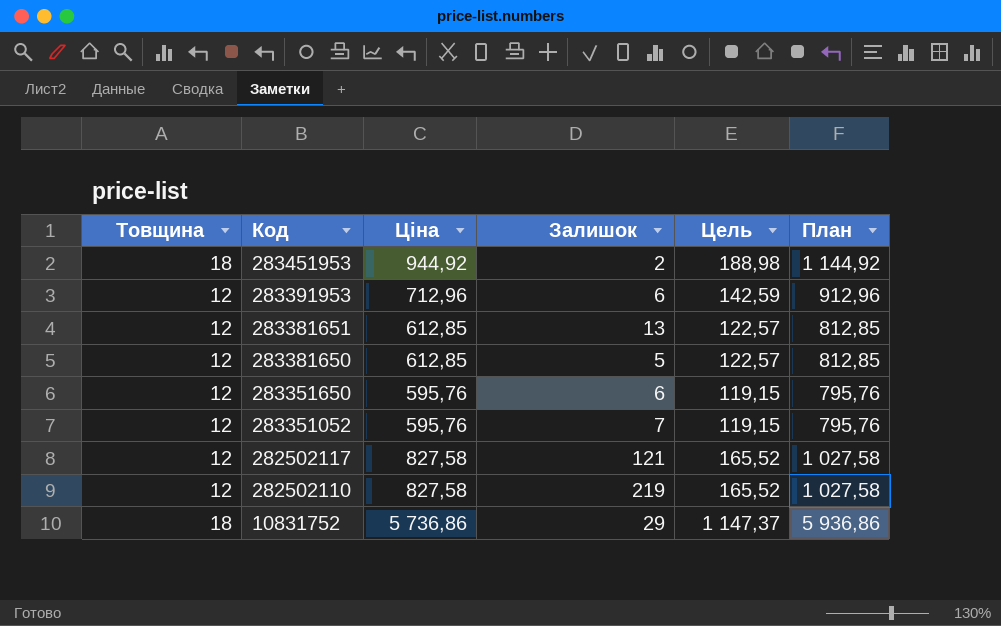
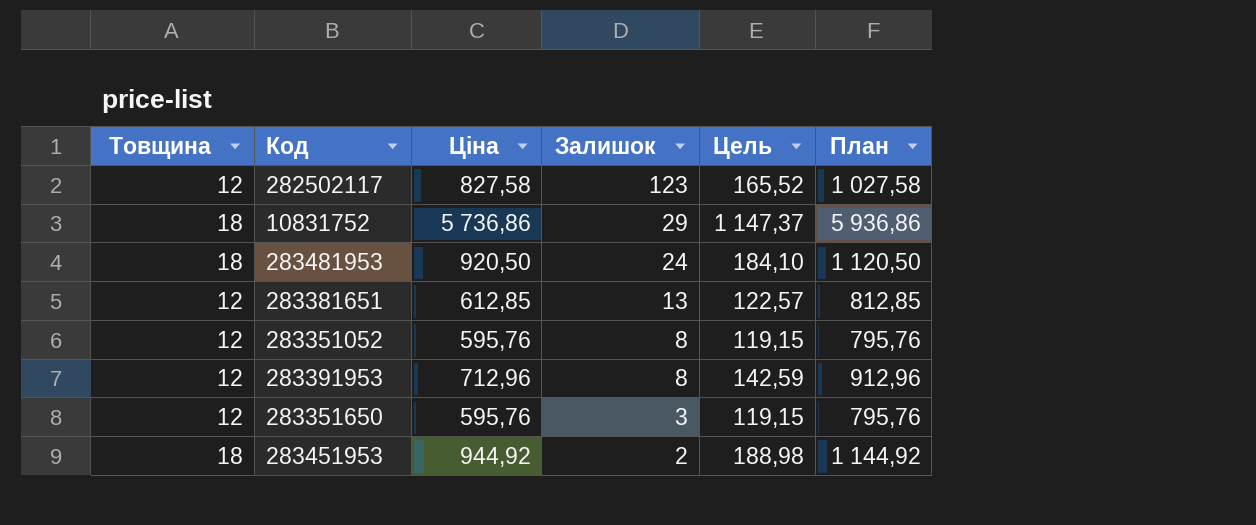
row order: Код descending -> Залишок descending
row 283381650: 12 | 612,85 | 5 | 122,57 | 812,85 -> none
row 282502110: 12 | 827,58 | 219 | 165,52 | 1 027,58 -> none
282502117 | Залишок: 121 -> 123
row 283481953: none -> 18 | 920,50 | 24 | 184,10 | 1 120,50
283351052 | Залишок: 7 -> 8
283391953 | Залишок: 6 -> 8
283351650 | Залишок: 6 -> 3

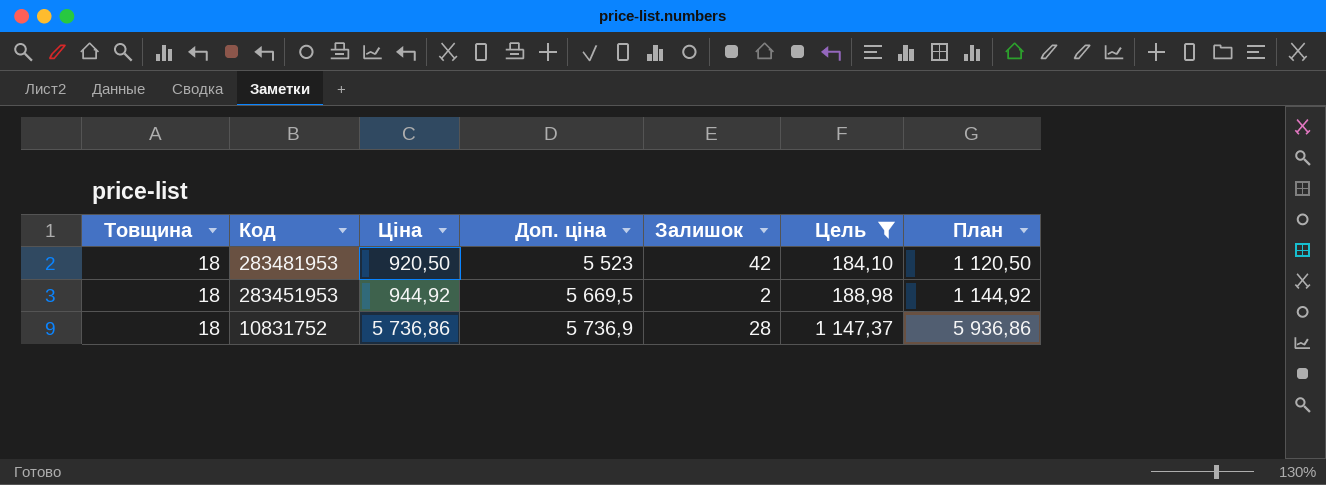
filter: none -> Цель >= 184,10
row order: Залишок descending -> Код descending
column Доп. ціна | position: none -> 4
283481953 | Залишок: 24 -> 42
10831752 | Залишок: 29 -> 28

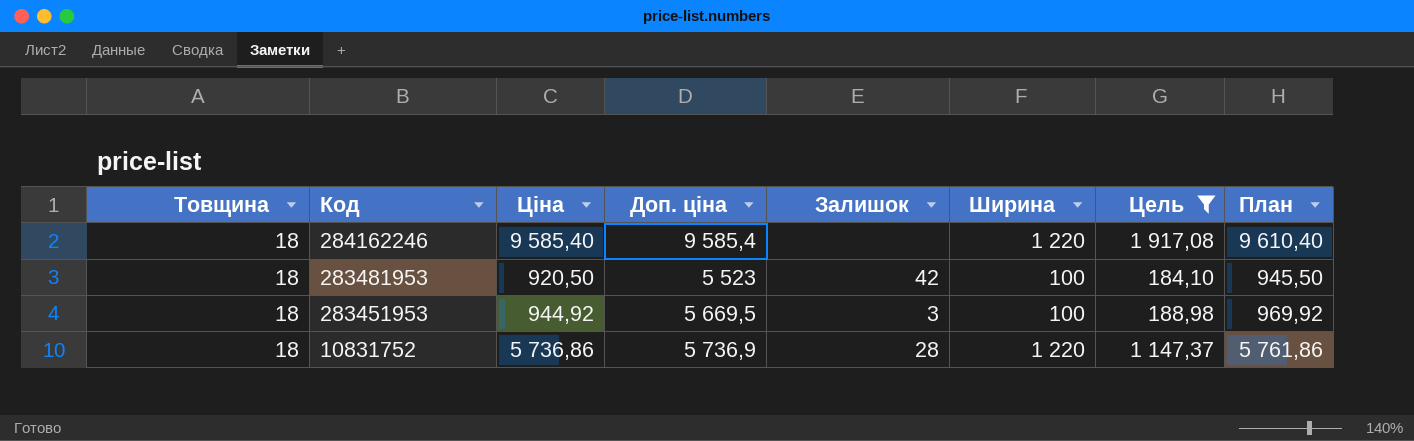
column Ширина | position: none -> 6
column План | formula: [Ціна] + 200 -> [Ціна] + 25
row 284162246: none -> 18 | 9 585,40 | 9 585,4 | none | 1 220 | 1 917,08 | 9 610,40
283451953 | Залишок: 2 -> 3

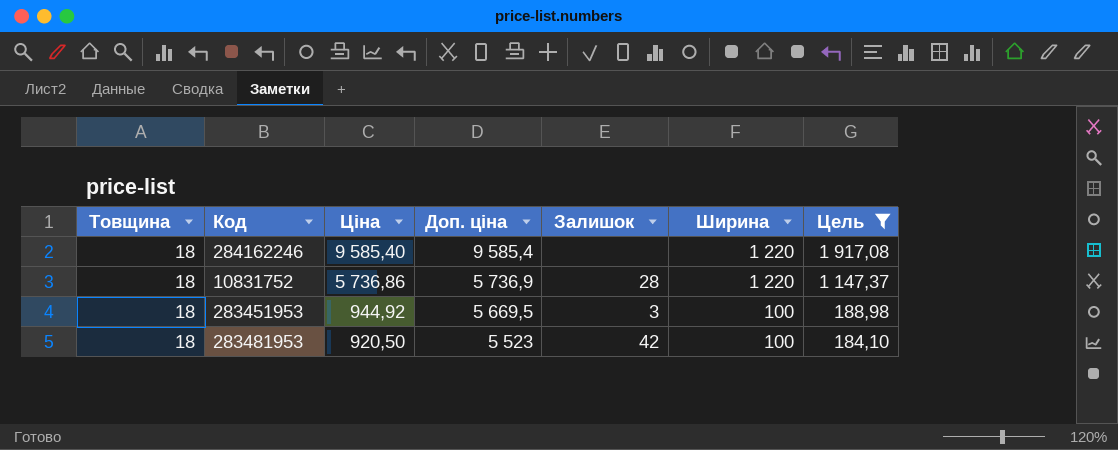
row order: Код descending -> Ціна descending
column План | formula: [Ціна] + 25 -> none

